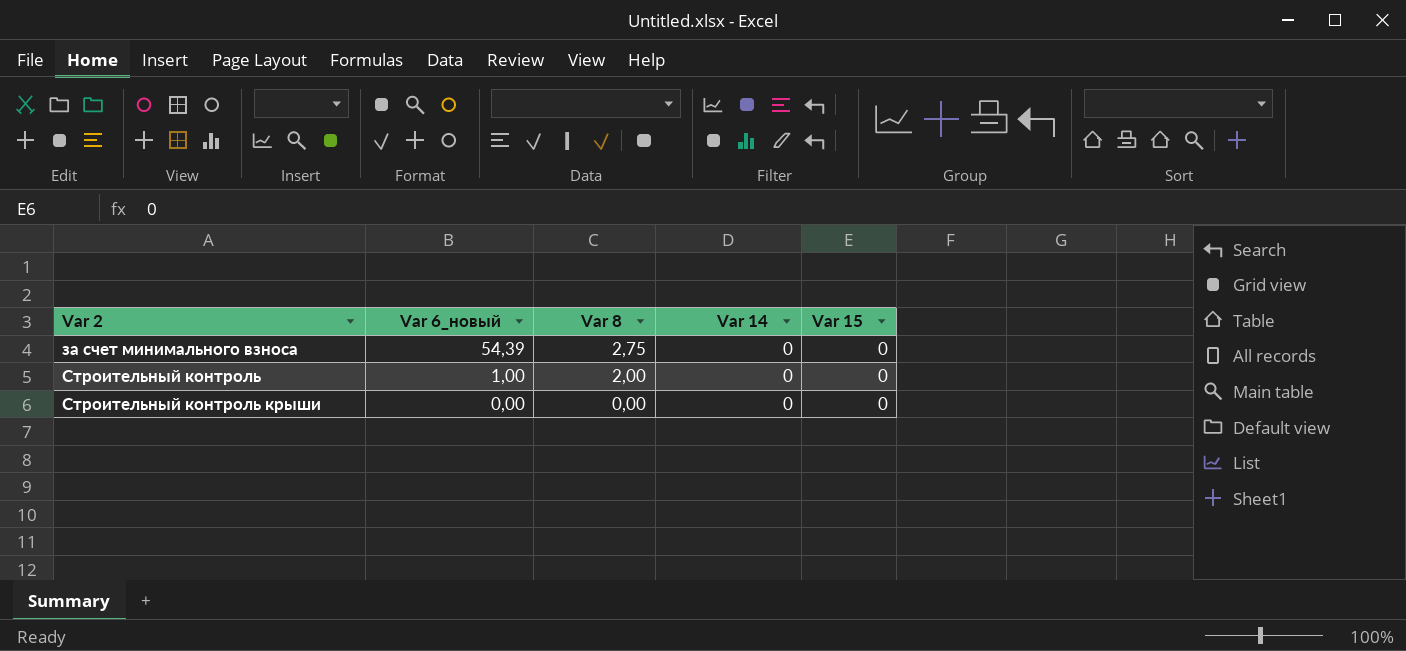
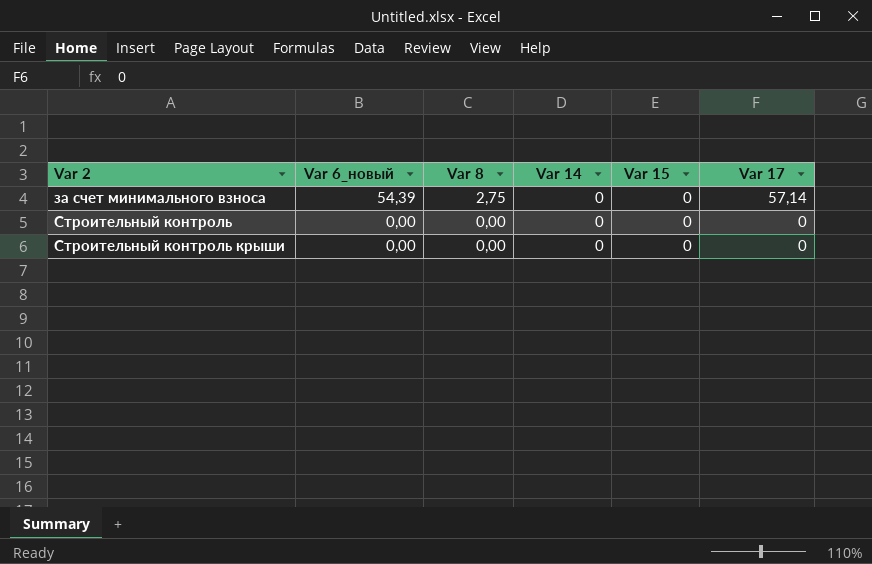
column Var 17 | position: none -> 6
Строительный контроль | Var 6_новый: 1,00 -> 0,00
Строительный контроль | Var 8: 2,00 -> 0,00

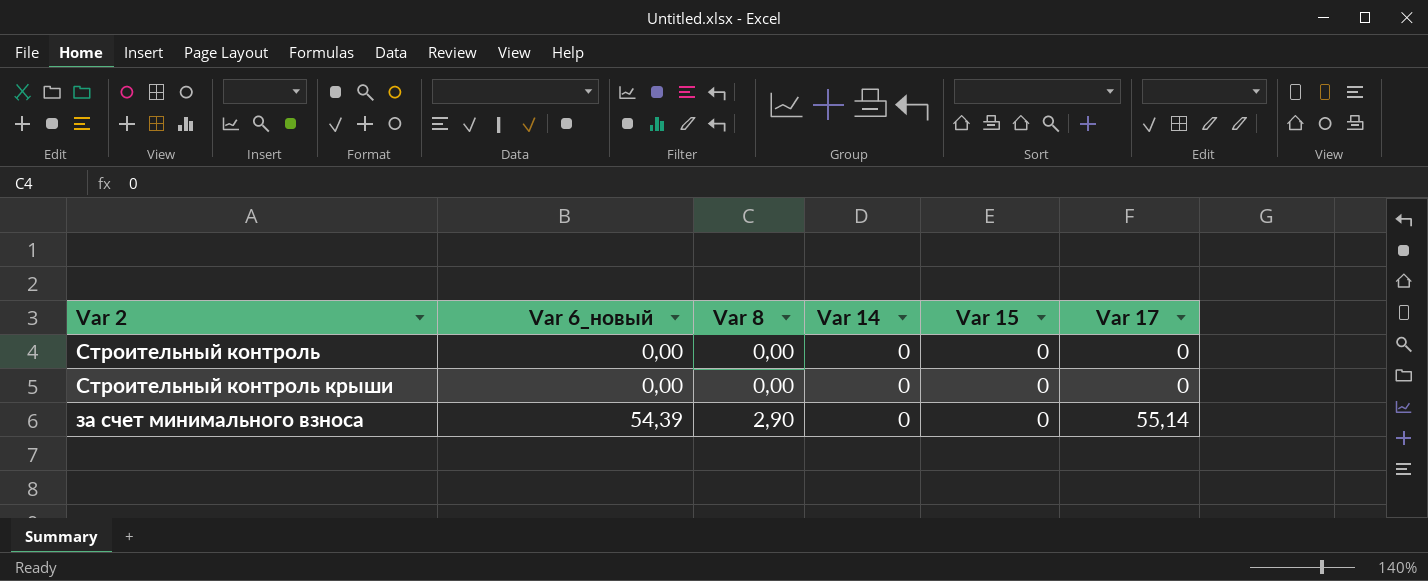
row order: Var 2 ascending -> Var 6_новый ascending
за счет минимального взноса | Var 8: 2,75 -> 2,90
за счет минимального взноса | Var 17: 57,14 -> 55,14

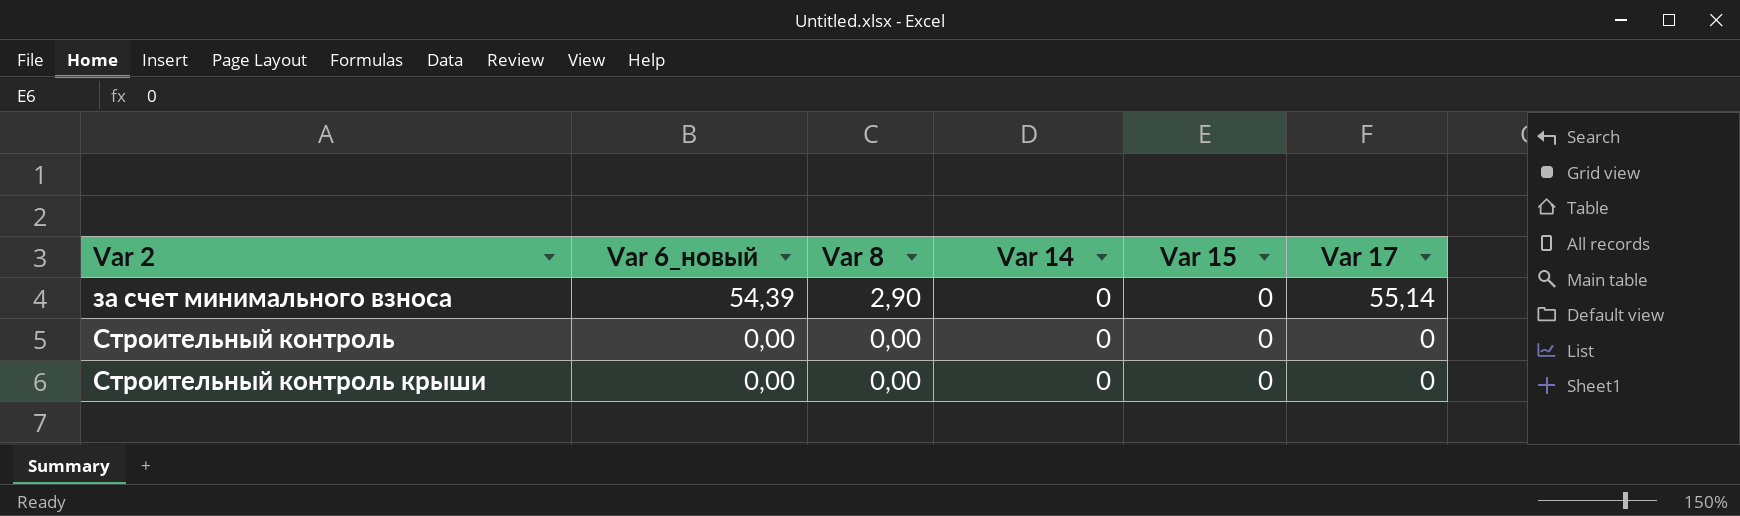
row order: Var 6_новый ascending -> Var 2 ascending

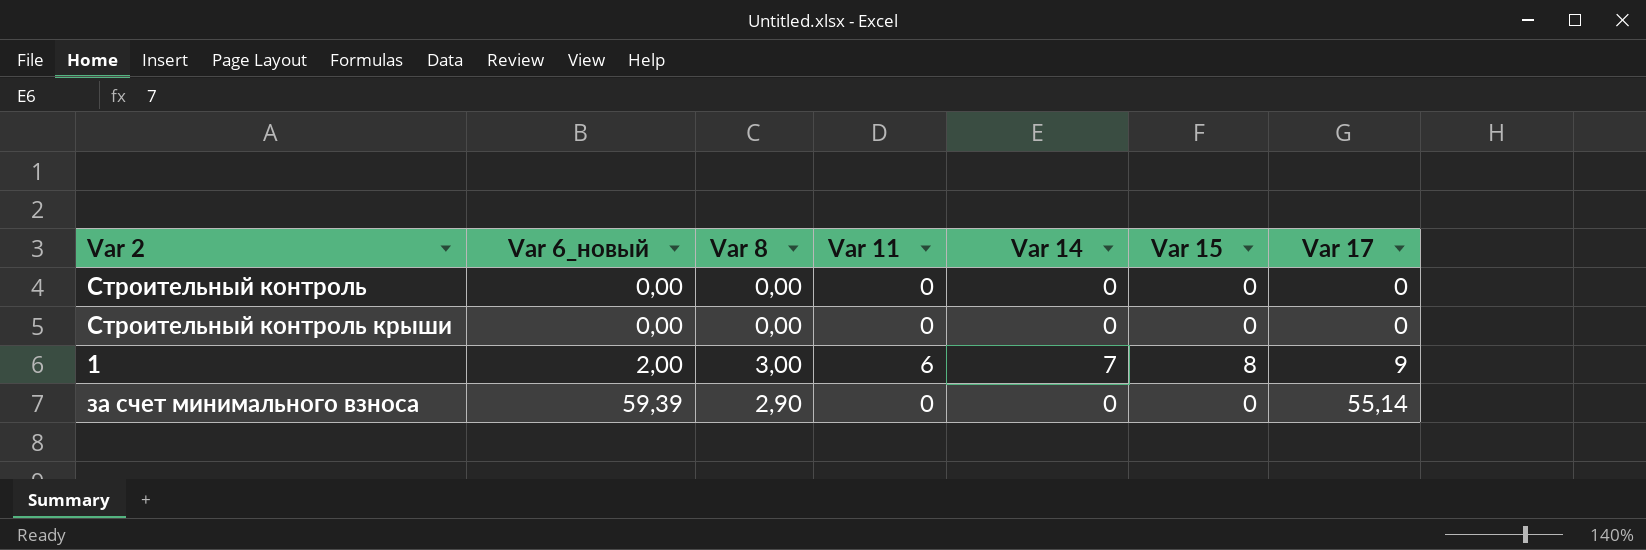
row order: Var 2 ascending -> Var 6_новый ascending
column Var 11 | position: none -> 4
row 1: none -> 2,00 | 3,00 | 6 | 7 | 8 | 9
за счет минимального взноса | Var 6_новый: 54,39 -> 59,39

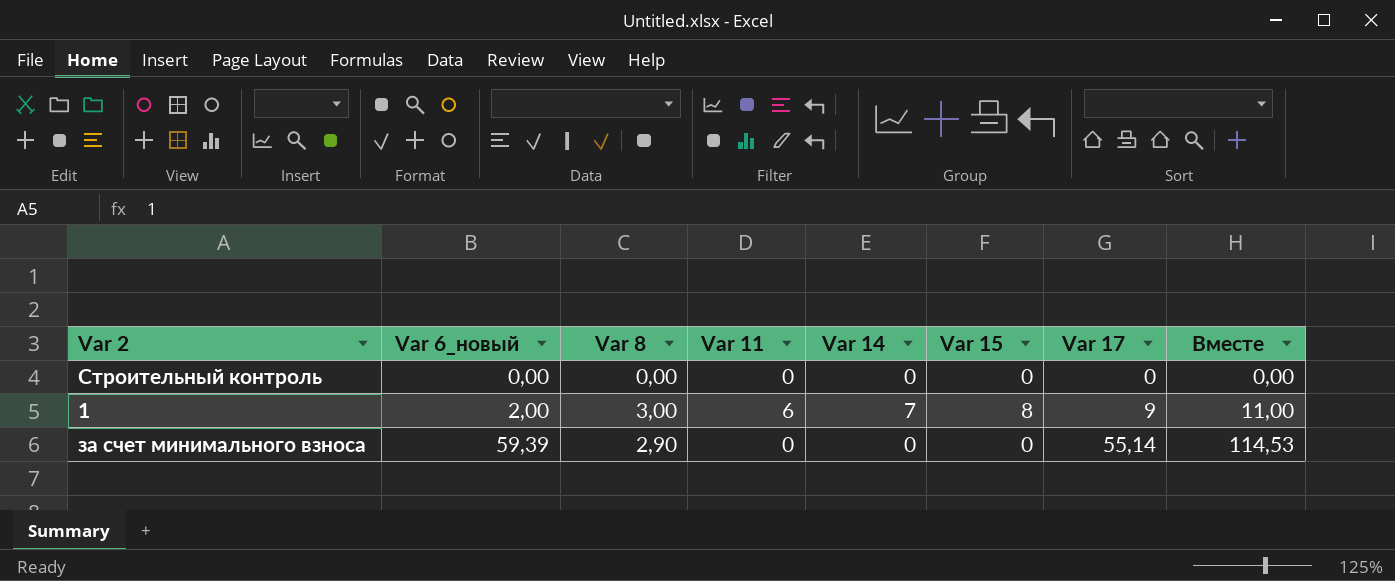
column Вместе | formula: none -> [Var 6_новый] + [Var 17]
row Строительный контроль крыши: 0,00 | 0,00 | 0 | 0 | 0 | 0 -> none

